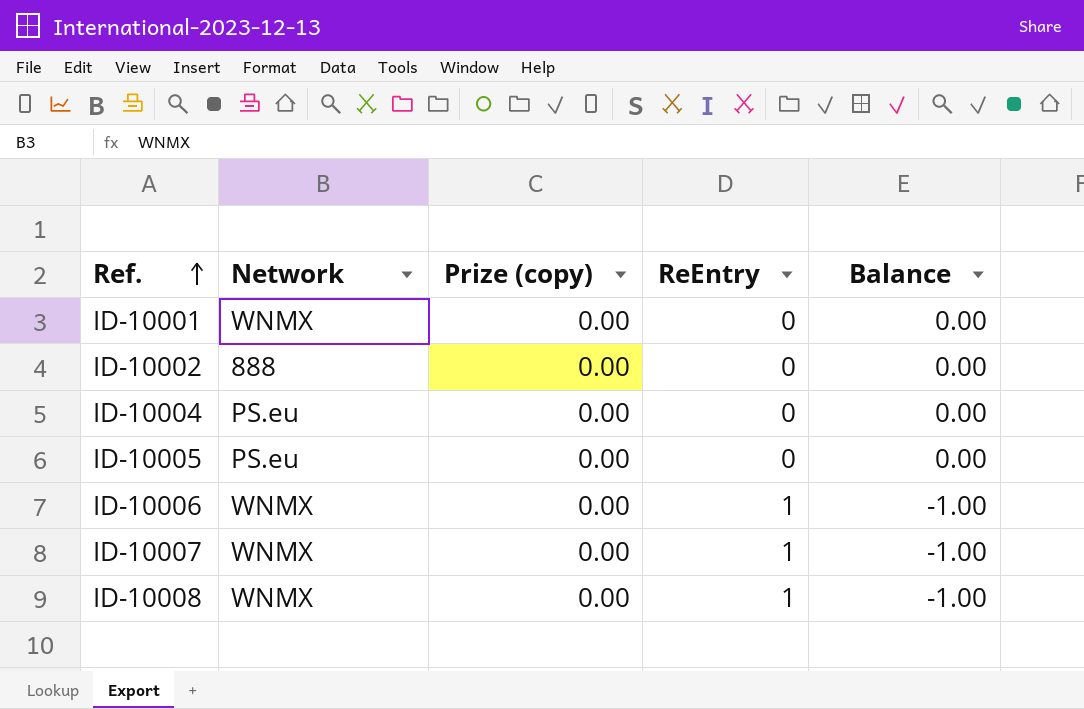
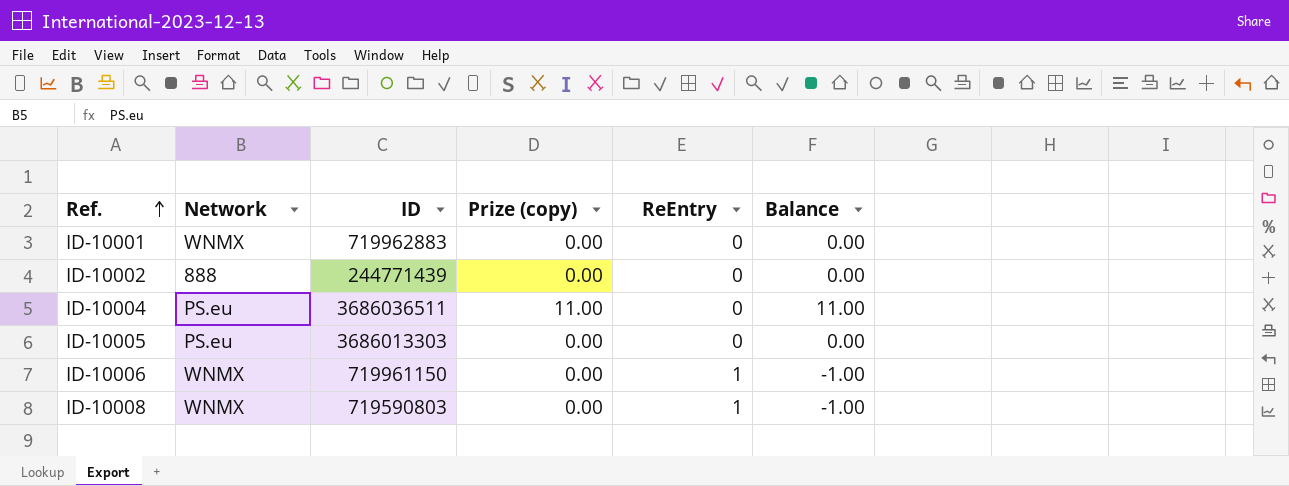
column ID | position: none -> 3
row ID-10007: WNMX | 0.00 | 1 | -1.00 -> none
ID-10004 | Prize (copy): 0.00 -> 11.00
ID-10004 | Balance: 0.00 -> 11.00

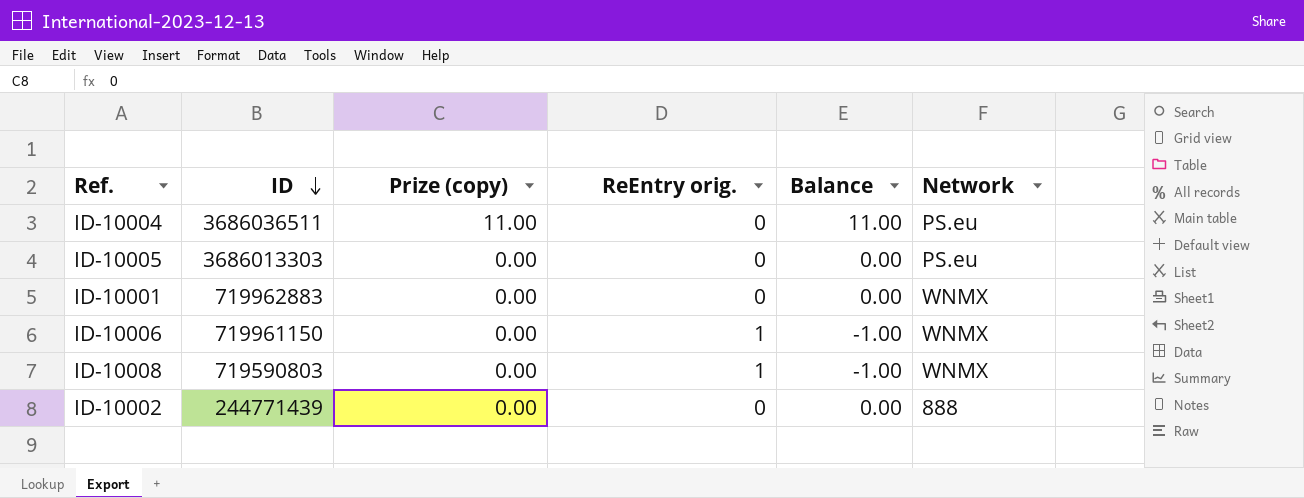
row order: Ref. ascending -> ID descending
column name: ReEntry -> ReEntry orig.
column Network | position: 2 -> 6

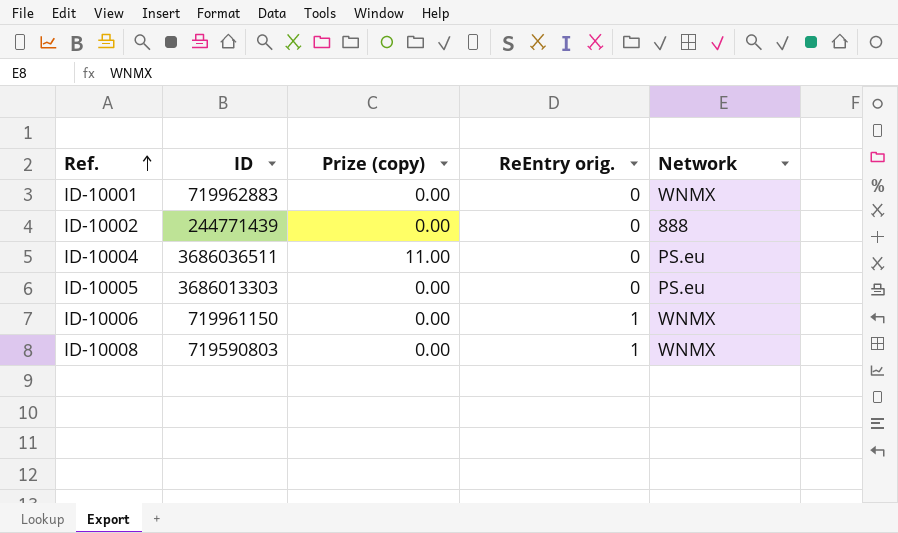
row order: ID descending -> Ref. ascending
column Balance | formula: [Prize (copy)] - [ReEntry orig.] -> none

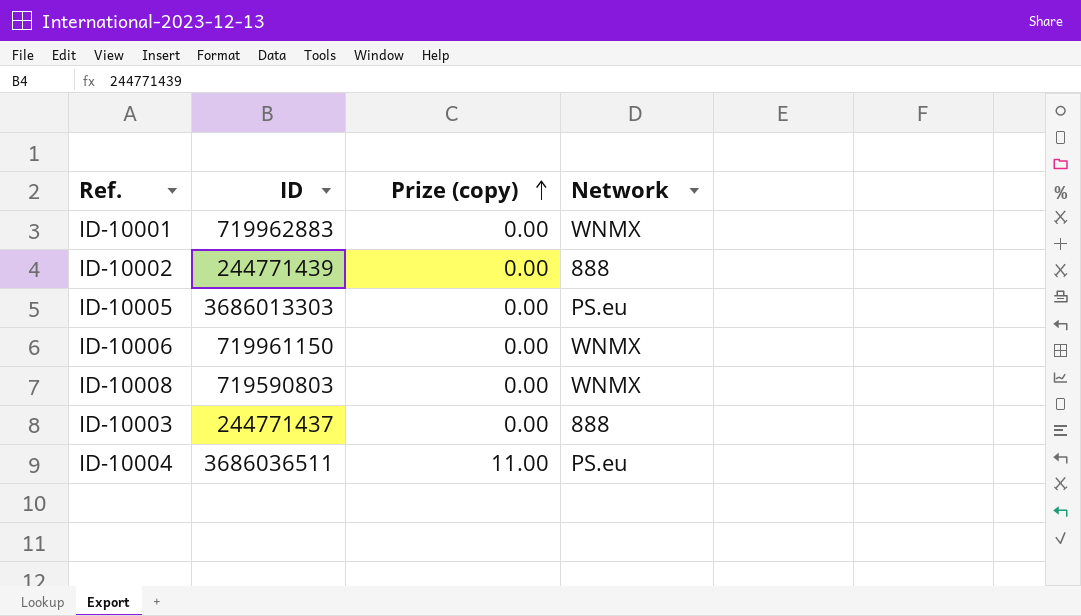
row order: Ref. ascending -> Prize (copy) ascending
column ReEntry orig. | position: 4 -> none
row ID-10003: none -> 244771437 | 0.00 | 888

